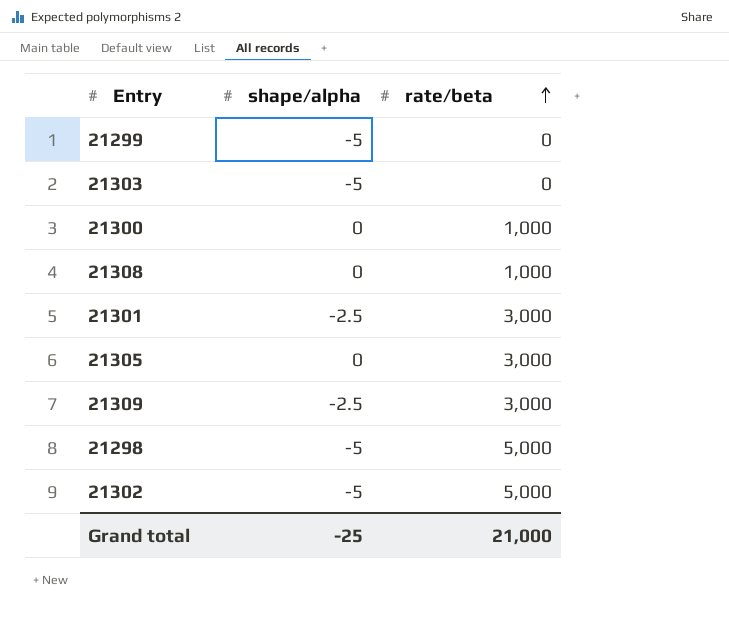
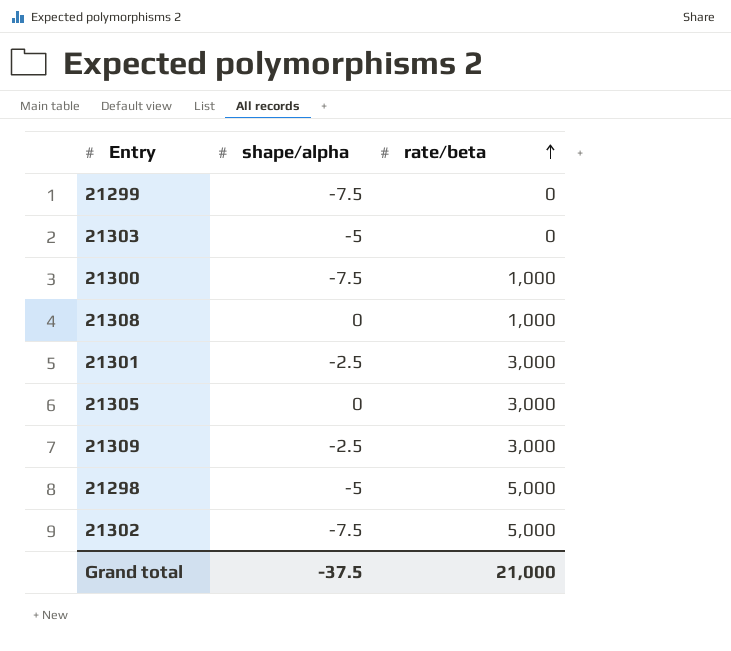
21299 | shape/alpha: -5 -> -7.5
21300 | shape/alpha: 0 -> -7.5
21302 | shape/alpha: -5 -> -7.5
Grand total | shape/alpha: -25 -> -37.5

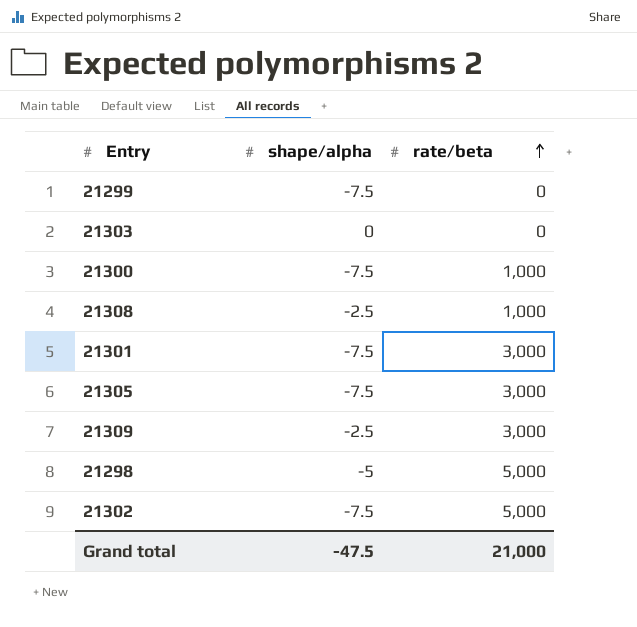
21303 | shape/alpha: -5 -> 0
21308 | shape/alpha: 0 -> -2.5
21301 | shape/alpha: -2.5 -> -7.5
21305 | shape/alpha: 0 -> -7.5
Grand total | shape/alpha: -37.5 -> -47.5

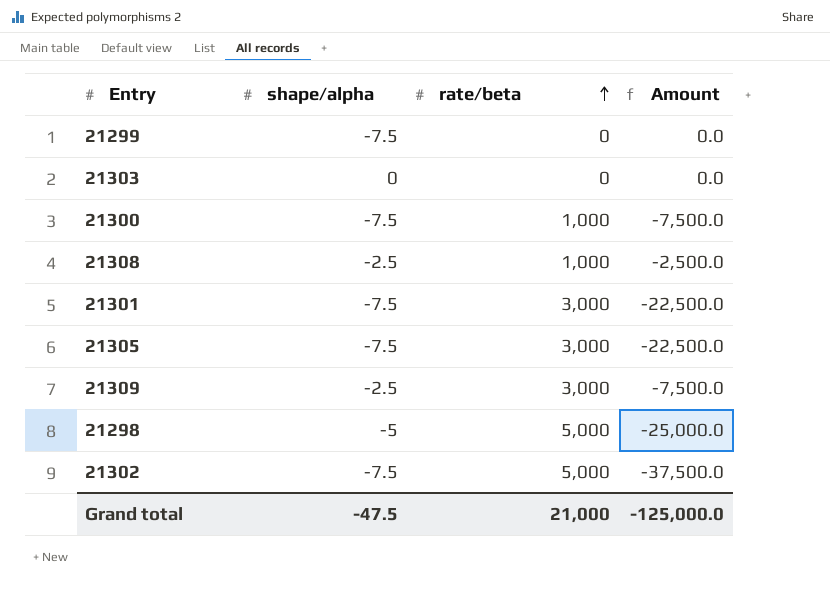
column Amount | formula: none -> [shape/alpha] * [rate/beta]

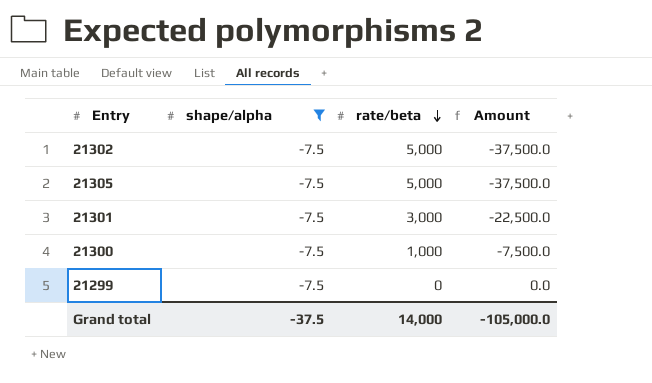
filter: none -> shape/alpha = -7.5
row order: rate/beta ascending -> rate/beta descending
21305 | rate/beta: 3,000 -> 5,000
21305 | Amount: -22,500.0 -> -37,500.0
Grand total | shape/alpha: -47.5 -> -37.5
Grand total | rate/beta: 21,000 -> 14,000
Grand total | Amount: -125,000.0 -> -105,000.0

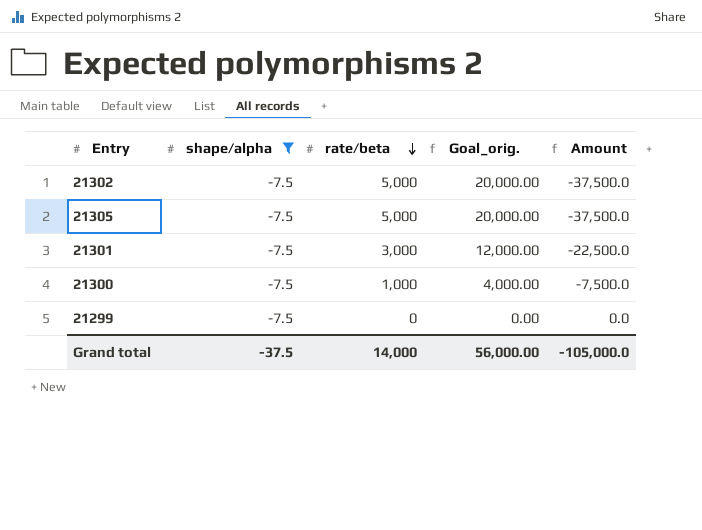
column Goal_orig. | formula: none -> [rate/beta] * 4

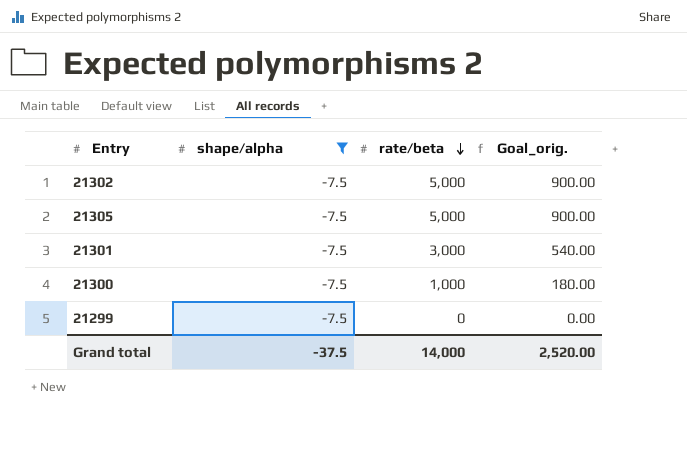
column Amount | formula: [shape/alpha] * [rate/beta] -> none
column Goal_orig. | formula: [rate/beta] * 4 -> [rate/beta] * 0.18
Grand total | Goal_orig.: 56,000.00 -> 2,520.00

